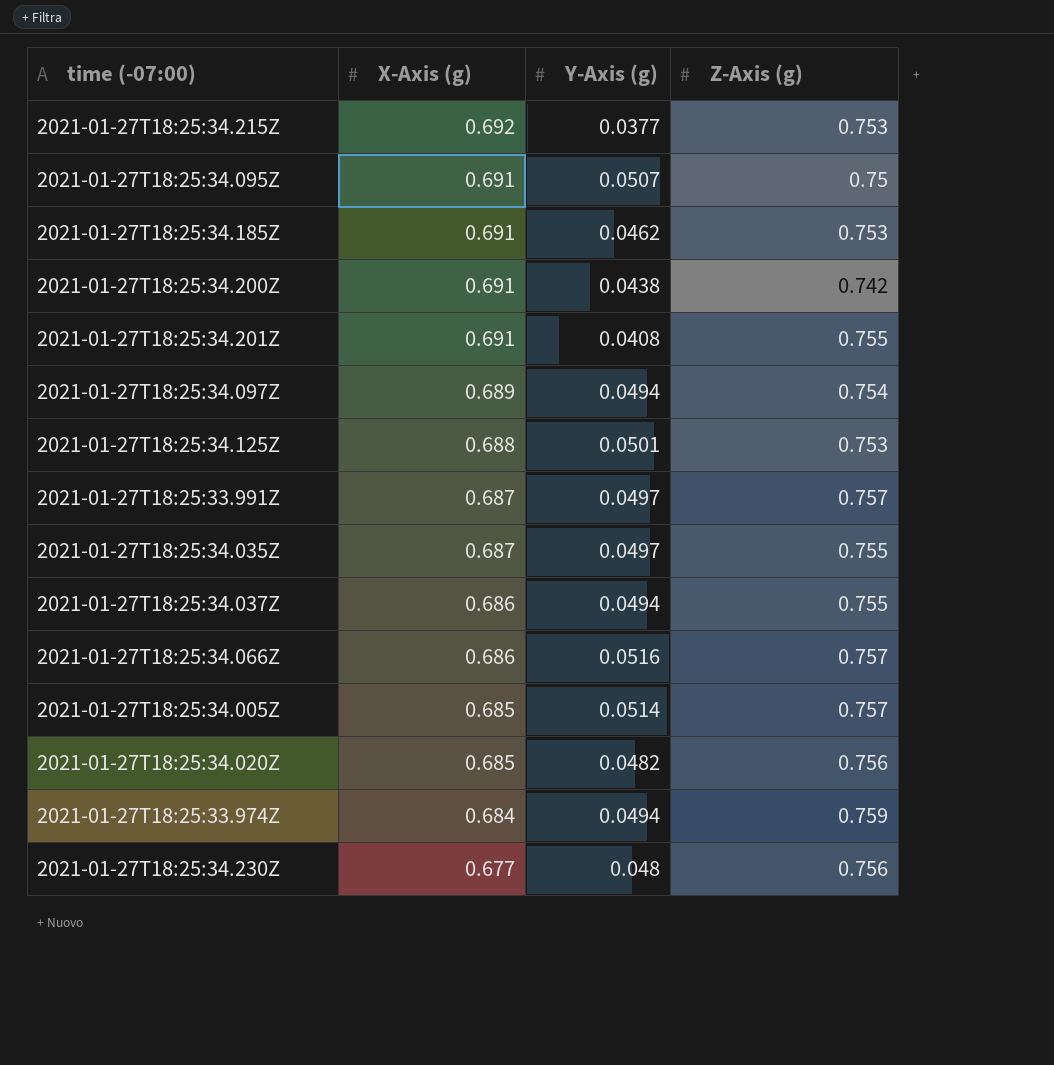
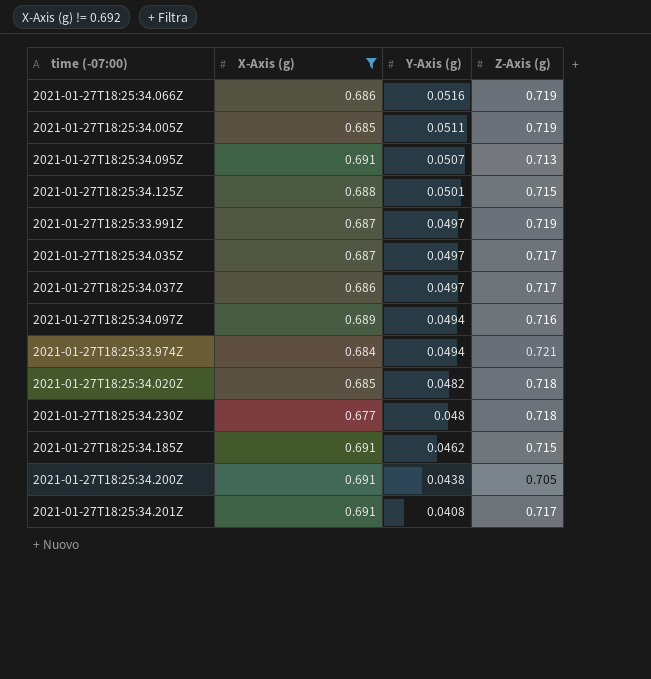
filter: none -> X-Axis (g) != 0.692
row order: X-Axis (g) descending -> Y-Axis (g) descending
2021-01-27T18:25:34.066Z | Z-Axis (g): 0.757 -> 0.719
2021-01-27T18:25:34.005Z | Y-Axis (g): 0.0514 -> 0.0511
2021-01-27T18:25:34.005Z | Z-Axis (g): 0.757 -> 0.719
2021-01-27T18:25:34.095Z | Z-Axis (g): 0.75 -> 0.713
2021-01-27T18:25:34.125Z | Z-Axis (g): 0.753 -> 0.715
2021-01-27T18:25:33.991Z | Z-Axis (g): 0.757 -> 0.719
2021-01-27T18:25:34.035Z | Z-Axis (g): 0.755 -> 0.717
2021-01-27T18:25:34.037Z | Y-Axis (g): 0.0494 -> 0.0497
2021-01-27T18:25:34.037Z | Z-Axis (g): 0.755 -> 0.717
2021-01-27T18:25:34.097Z | Z-Axis (g): 0.754 -> 0.716
2021-01-27T18:25:33.974Z | Z-Axis (g): 0.759 -> 0.721
2021-01-27T18:25:34.020Z | Z-Axis (g): 0.756 -> 0.718
2021-01-27T18:25:34.230Z | Z-Axis (g): 0.756 -> 0.718
2021-01-27T18:25:34.185Z | Z-Axis (g): 0.753 -> 0.715
2021-01-27T18:25:34.200Z | Z-Axis (g): 0.742 -> 0.705
2021-01-27T18:25:34.201Z | Z-Axis (g): 0.755 -> 0.717

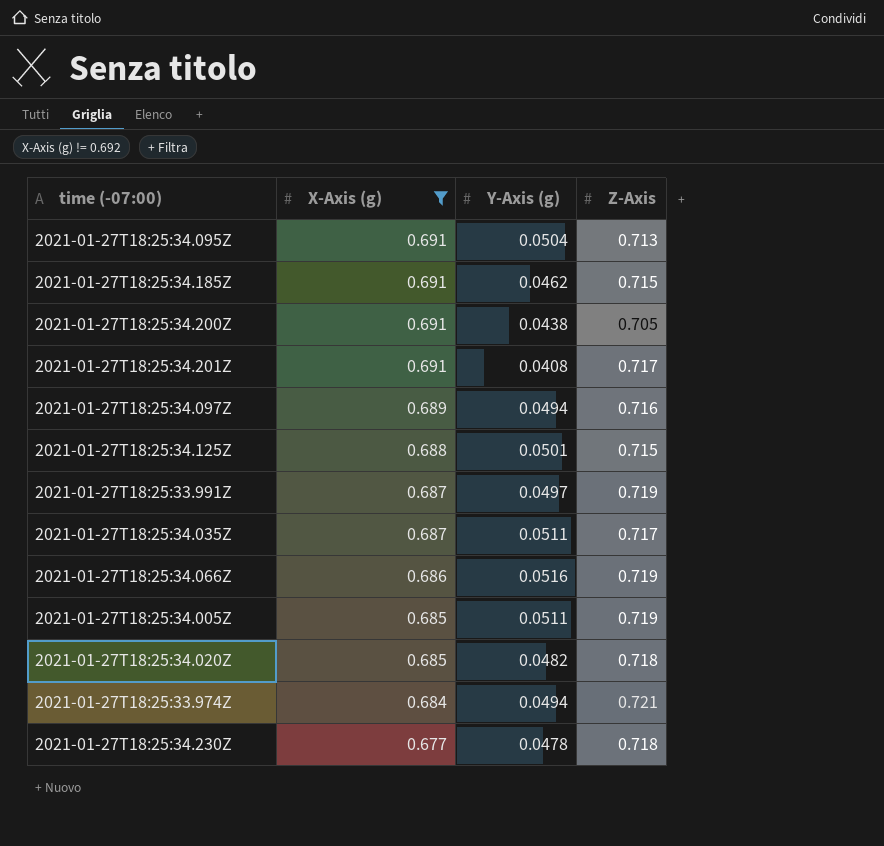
row order: Y-Axis (g) descending -> X-Axis (g) descending
column name: Z-Axis (g) -> Z-Axis
row 2021-01-27T18:25:34.037Z: 0.686 | 0.0497 | 0.717 -> none
2021-01-27T18:25:34.095Z | Y-Axis (g): 0.0507 -> 0.0504
2021-01-27T18:25:34.035Z | Y-Axis (g): 0.0497 -> 0.0511
2021-01-27T18:25:34.230Z | Y-Axis (g): 0.048 -> 0.0478

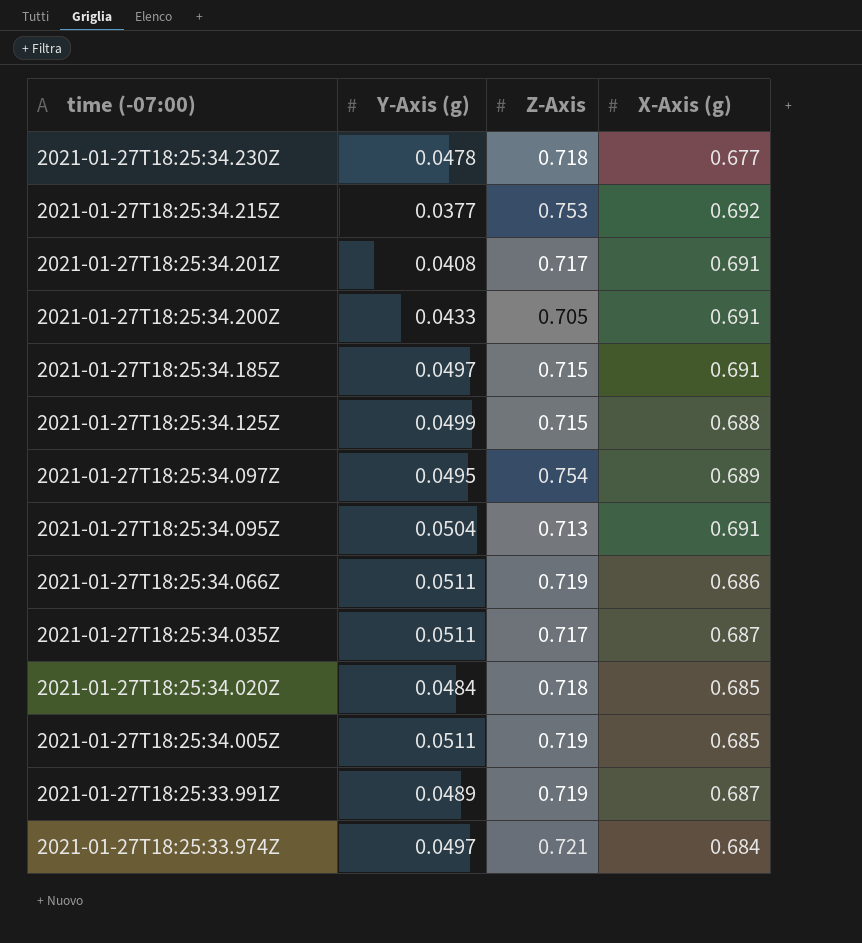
filter: X-Axis (g) != 0.692 -> none
row order: X-Axis (g) descending -> time (-07:00) descending
column X-Axis (g) | position: 2 -> 4
2021-01-27T18:25:34.200Z | Y-Axis (g): 0.0438 -> 0.0433
2021-01-27T18:25:34.185Z | Y-Axis (g): 0.0462 -> 0.0497
2021-01-27T18:25:34.125Z | Y-Axis (g): 0.0501 -> 0.0499
2021-01-27T18:25:34.097Z | Y-Axis (g): 0.0494 -> 0.0495
2021-01-27T18:25:34.097Z | Z-Axis: 0.716 -> 0.754
2021-01-27T18:25:34.066Z | Y-Axis (g): 0.0516 -> 0.0511
2021-01-27T18:25:34.020Z | Y-Axis (g): 0.0482 -> 0.0484
2021-01-27T18:25:33.991Z | Y-Axis (g): 0.0497 -> 0.0489
2021-01-27T18:25:33.974Z | Y-Axis (g): 0.0494 -> 0.0497

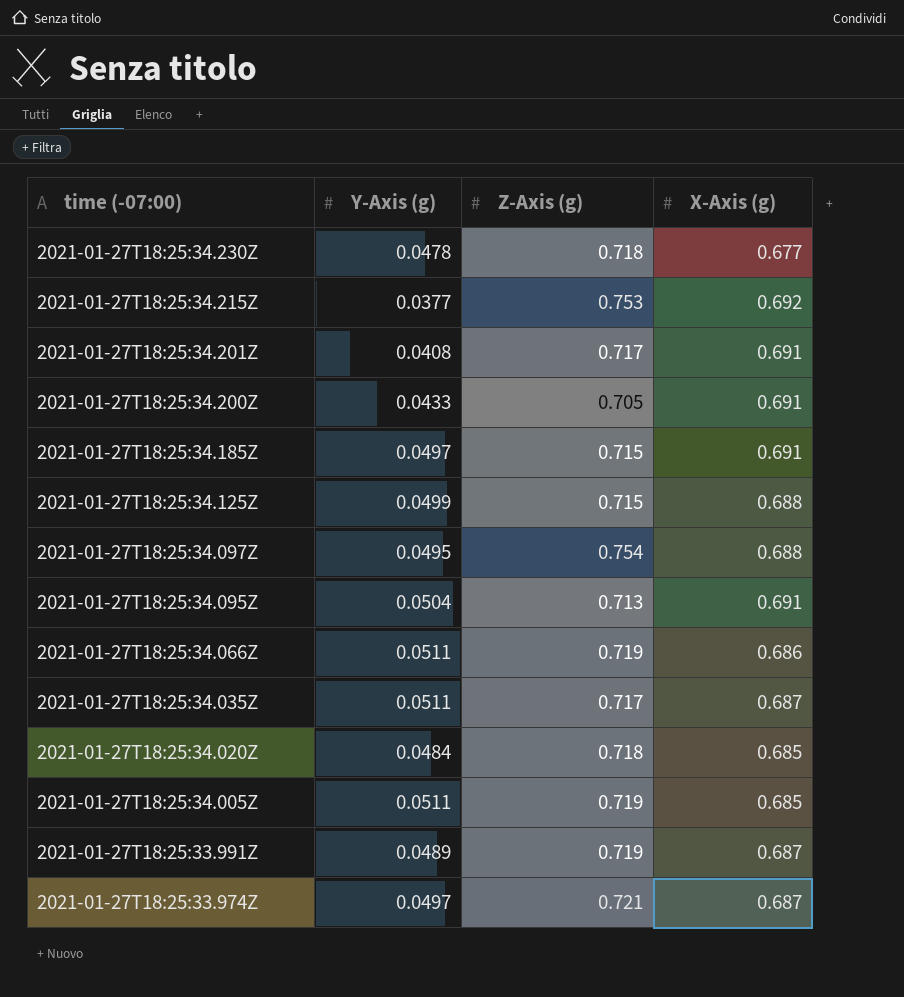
column name: Z-Axis -> Z-Axis (g)
2021-01-27T18:25:34.097Z | X-Axis (g): 0.689 -> 0.688
2021-01-27T18:25:33.974Z | X-Axis (g): 0.684 -> 0.687

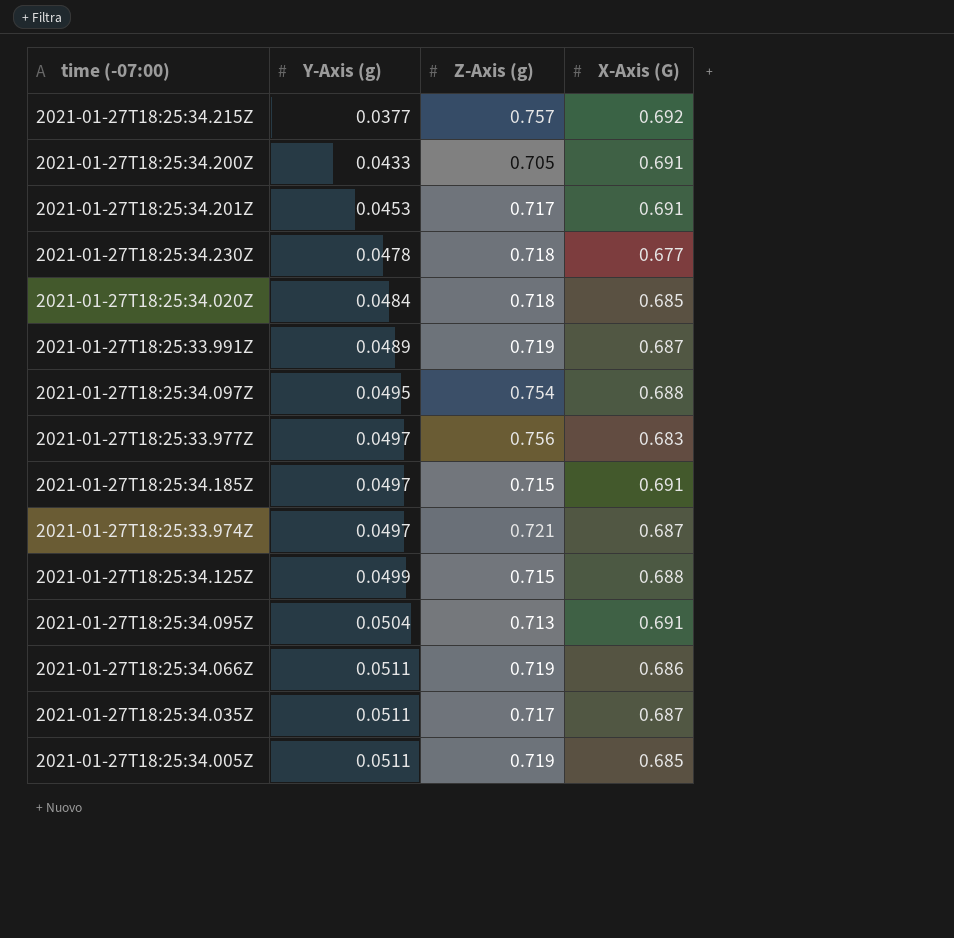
row order: time (-07:00) descending -> Y-Axis (g) ascending
column name: X-Axis (g) -> X-Axis (G)
2021-01-27T18:25:34.215Z | Z-Axis (g): 0.753 -> 0.757
2021-01-27T18:25:34.201Z | Y-Axis (g): 0.0408 -> 0.0453
row 2021-01-27T18:25:33.977Z: none -> 0.0497 | 0.756 | 0.683

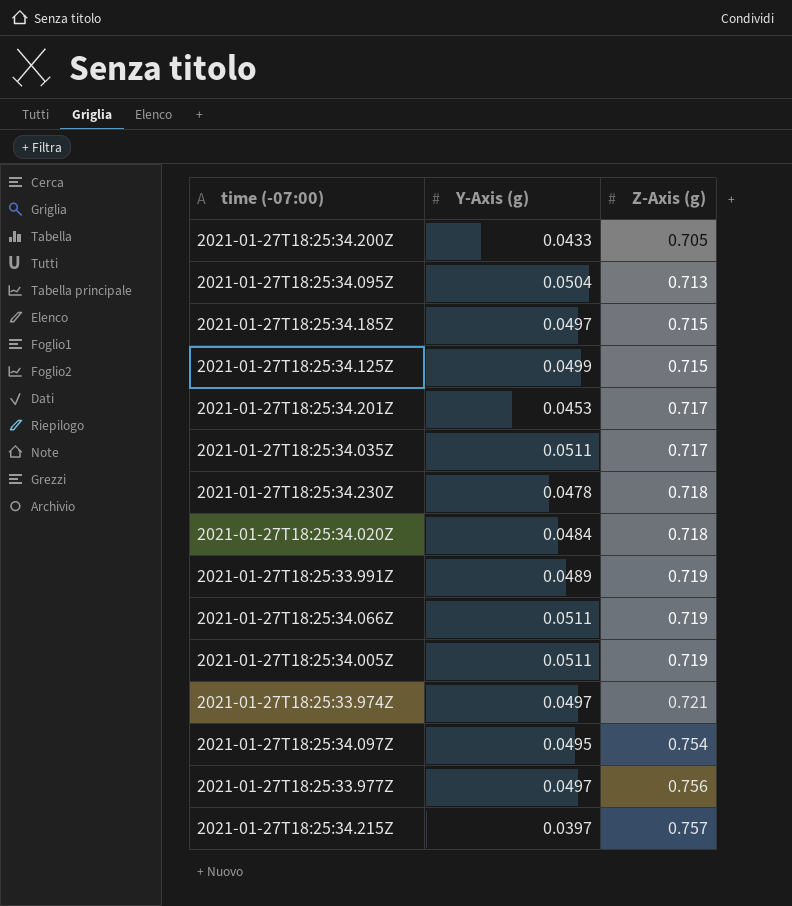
row order: Y-Axis (g) ascending -> Z-Axis (g) ascending
column X-Axis (G) | position: 4 -> none
2021-01-27T18:25:34.215Z | Y-Axis (g): 0.0377 -> 0.0397

